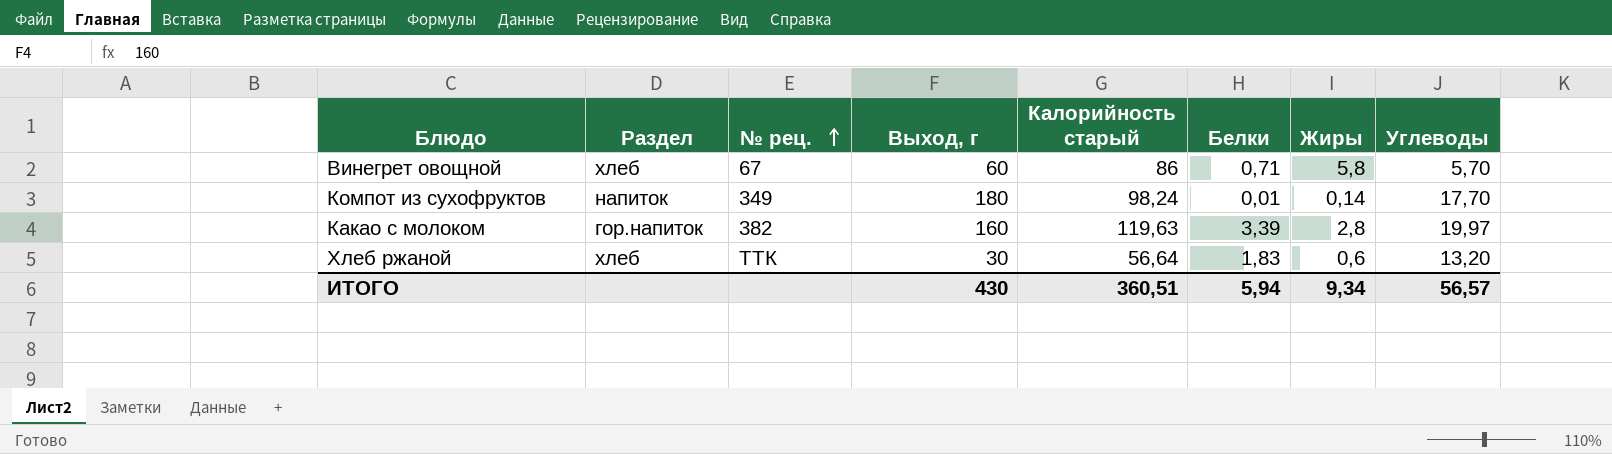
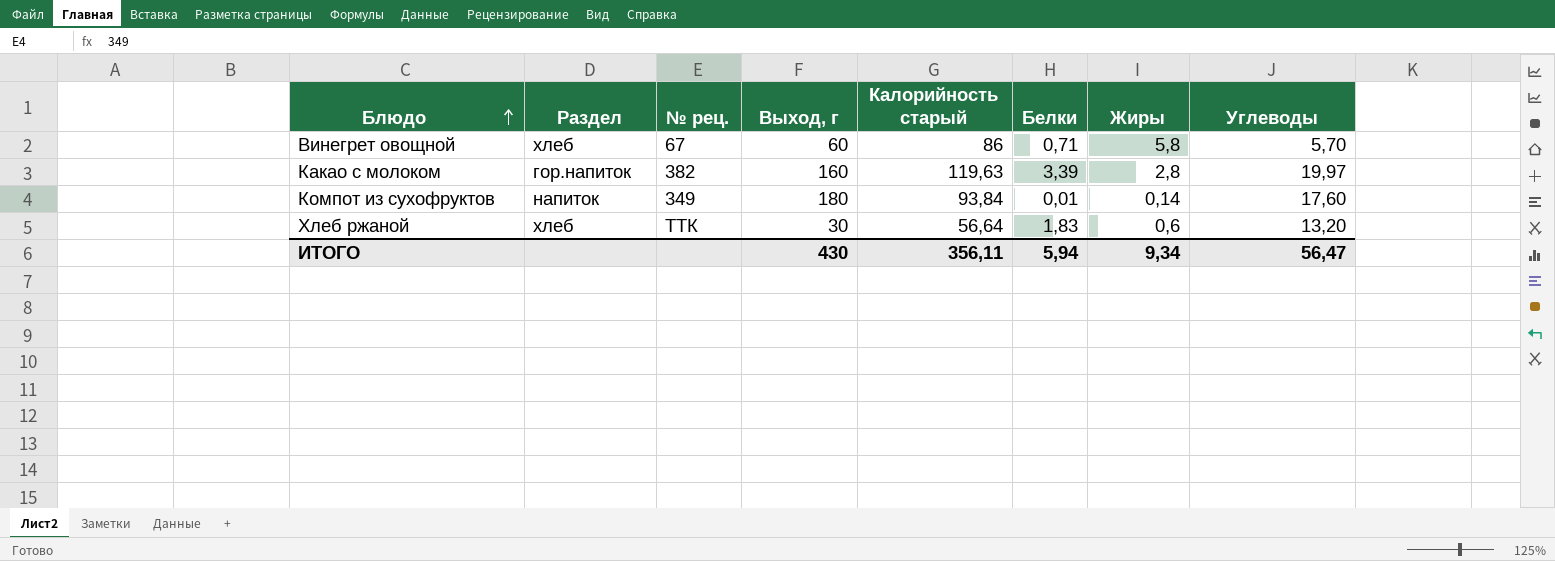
row order: № рец. ascending -> Блюдо ascending
Компот из сухофруктов | Калорийность старый: 98,24 -> 93,84
Компот из сухофруктов | Углеводы: 17,70 -> 17,60
ИТОГО | Калорийность старый: 360,51 -> 356,11
ИТОГО | Углеводы: 56,57 -> 56,47

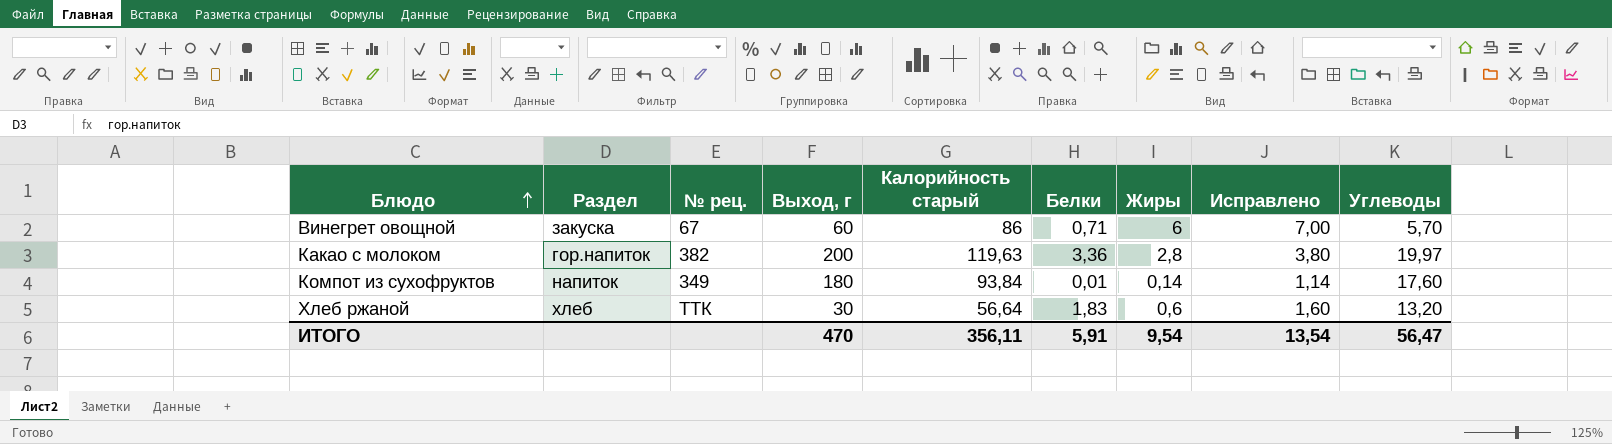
column Исправлено | formula: none -> [Жиры] + 1
Винегрет овощной | Раздел: хлеб -> закуска
Винегрет овощной | Жиры: 5,8 -> 6
Какао с молоком | Выход, г: 160 -> 200
Какао с молоком | Белки: 3,39 -> 3,36
ИТОГО | Выход, г: 430 -> 470
ИТОГО | Белки: 5,94 -> 5,91
ИТОГО | Жиры: 9,34 -> 9,54

